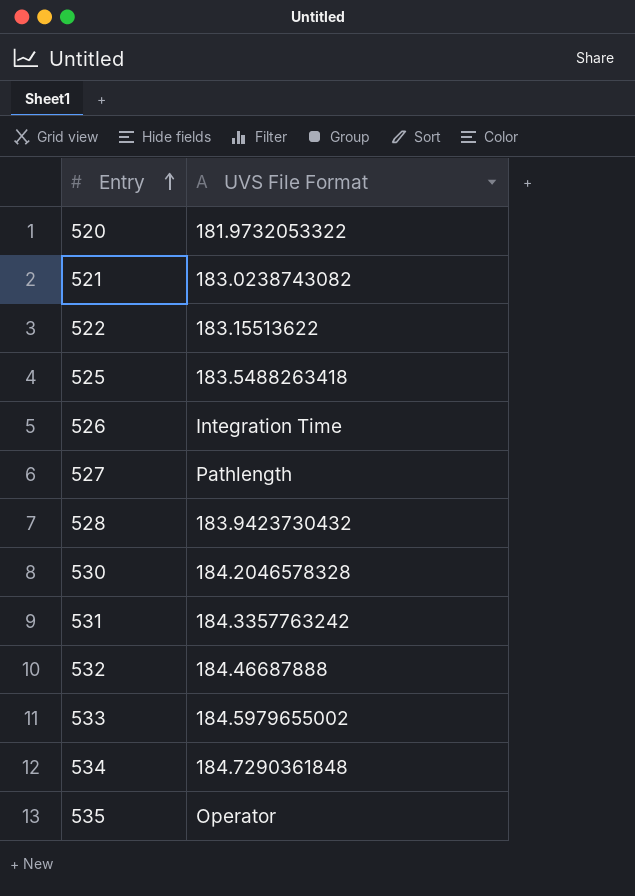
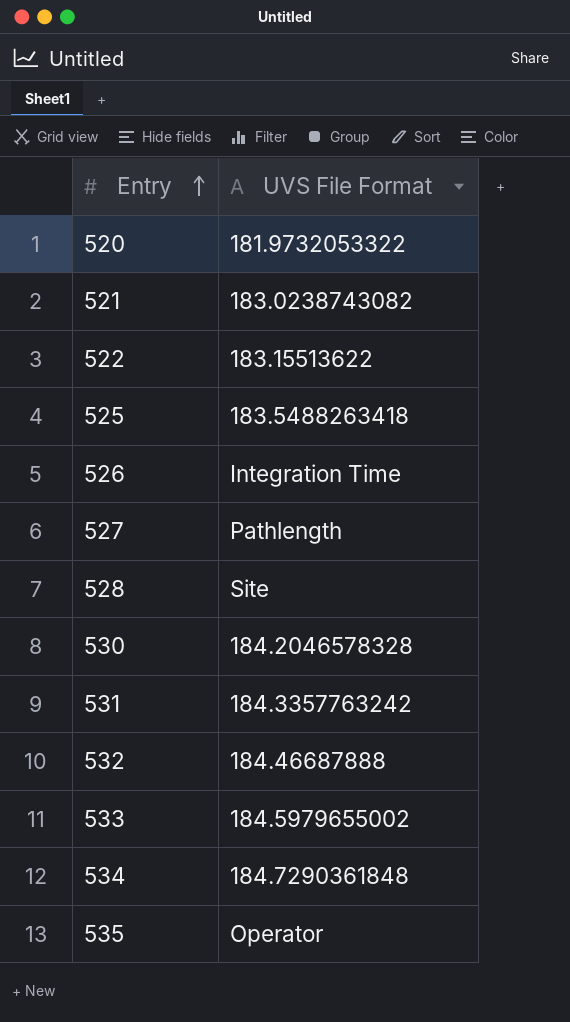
528 | UVS File Format: 183.9423730432 -> Site

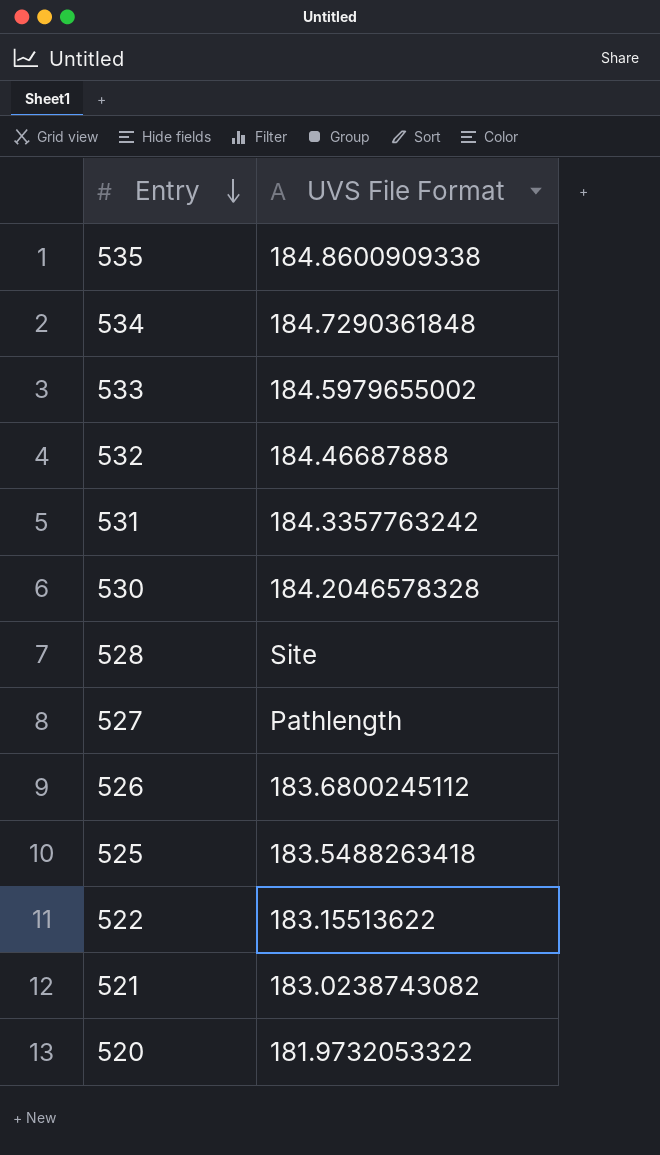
row order: Entry ascending -> Entry descending
535 | UVS File Format: Operator -> 184.8600909338
526 | UVS File Format: Integration Time -> 183.6800245112

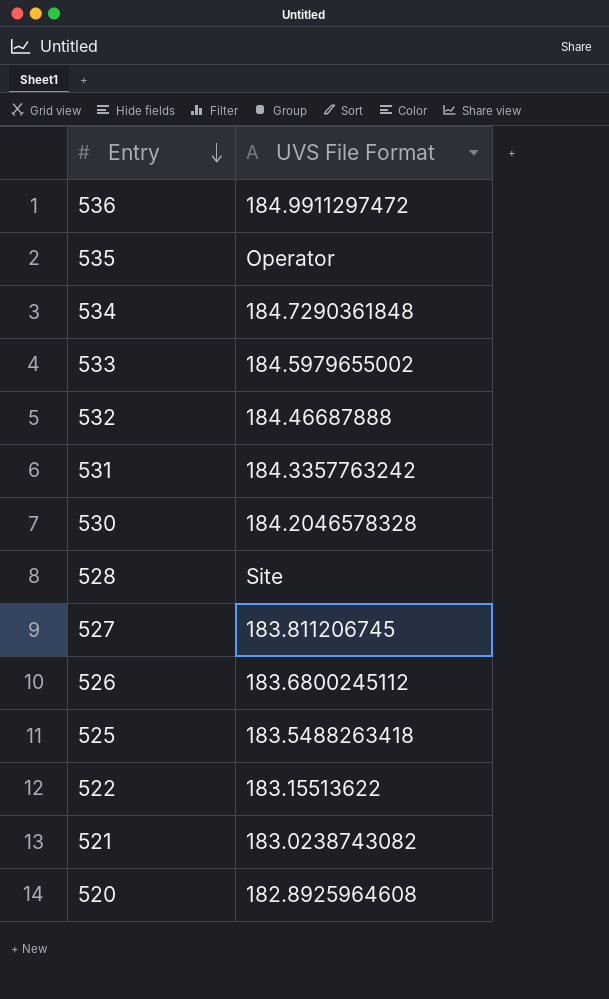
row 536: none -> 184.9911297472
535 | UVS File Format: 184.8600909338 -> Operator
527 | UVS File Format: Pathlength -> 183.811206745
520 | UVS File Format: 181.9732053322 -> 182.8925964608

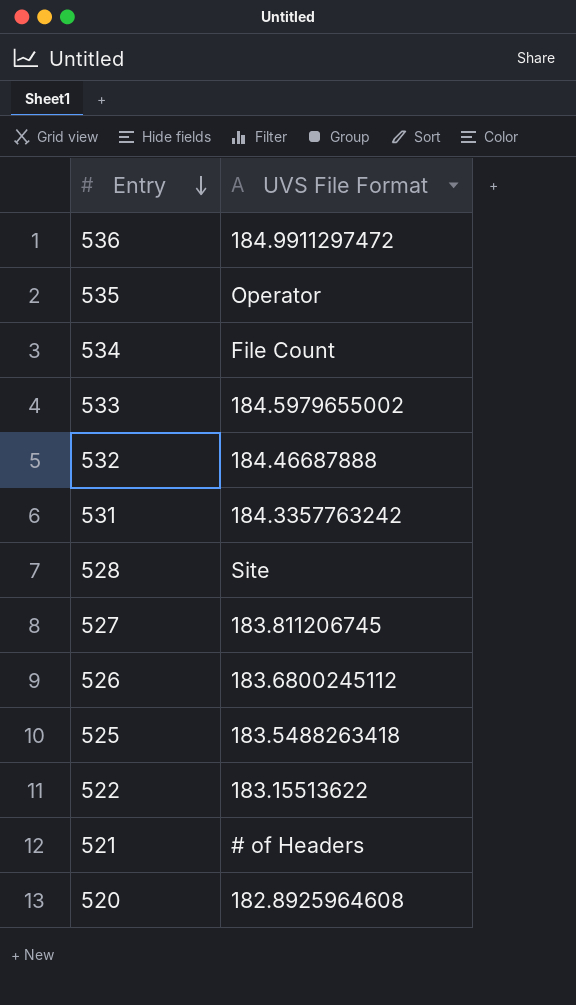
row 530: 184.2046578328 -> none
534 | UVS File Format: 184.7290361848 -> File Count
521 | UVS File Format: 183.0238743082 -> # of Headers

